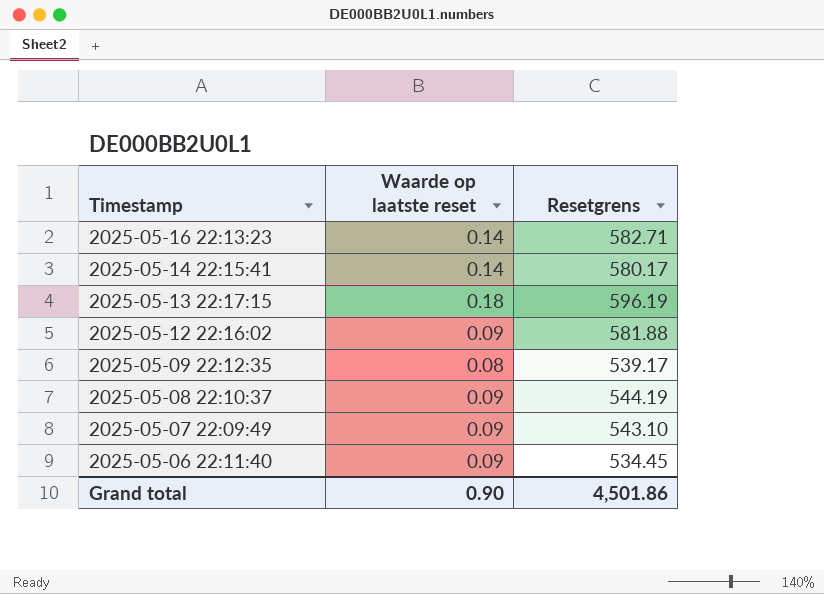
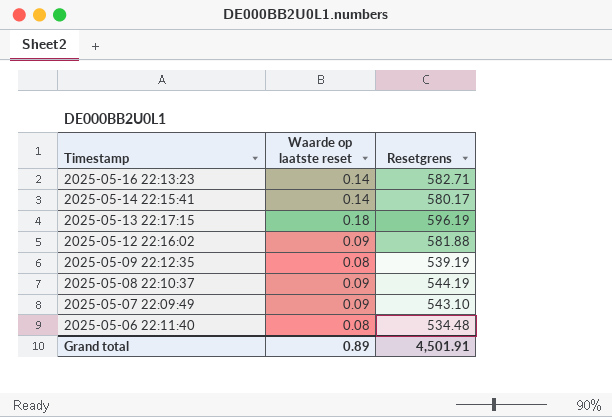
2025-05-09 22:12:35 | Resetgrens: 539.17 -> 539.19
2025-05-06 22:11:40 | Waarde op laatste reset: 0.09 -> 0.08
2025-05-06 22:11:40 | Resetgrens: 534.45 -> 534.48
Grand total | Waarde op laatste reset: 0.90 -> 0.89
Grand total | Resetgrens: 4,501.86 -> 4,501.91

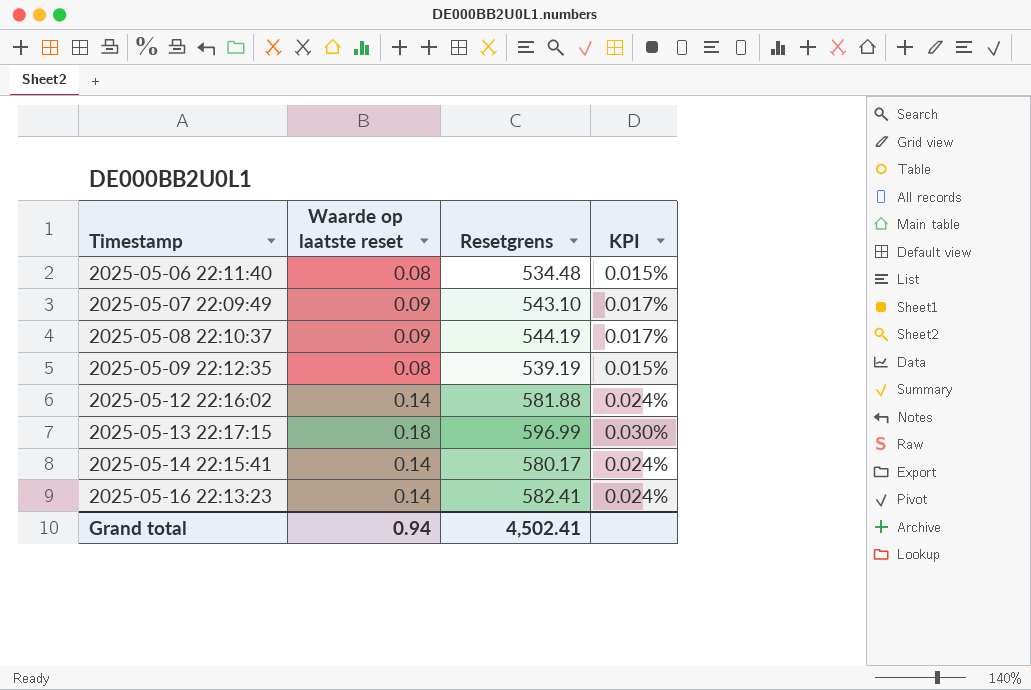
row order: Timestamp descending -> Timestamp ascending
column KPI | formula: none -> [Waarde op laatste reset] / [Resetgrens]
2025-05-12 22:16:02 | Waarde op laatste reset: 0.09 -> 0.14
2025-05-13 22:17:15 | Resetgrens: 596.19 -> 596.99
2025-05-16 22:13:23 | Resetgrens: 582.71 -> 582.41
Grand total | Waarde op laatste reset: 0.89 -> 0.94
Grand total | Resetgrens: 4,501.91 -> 4,502.41

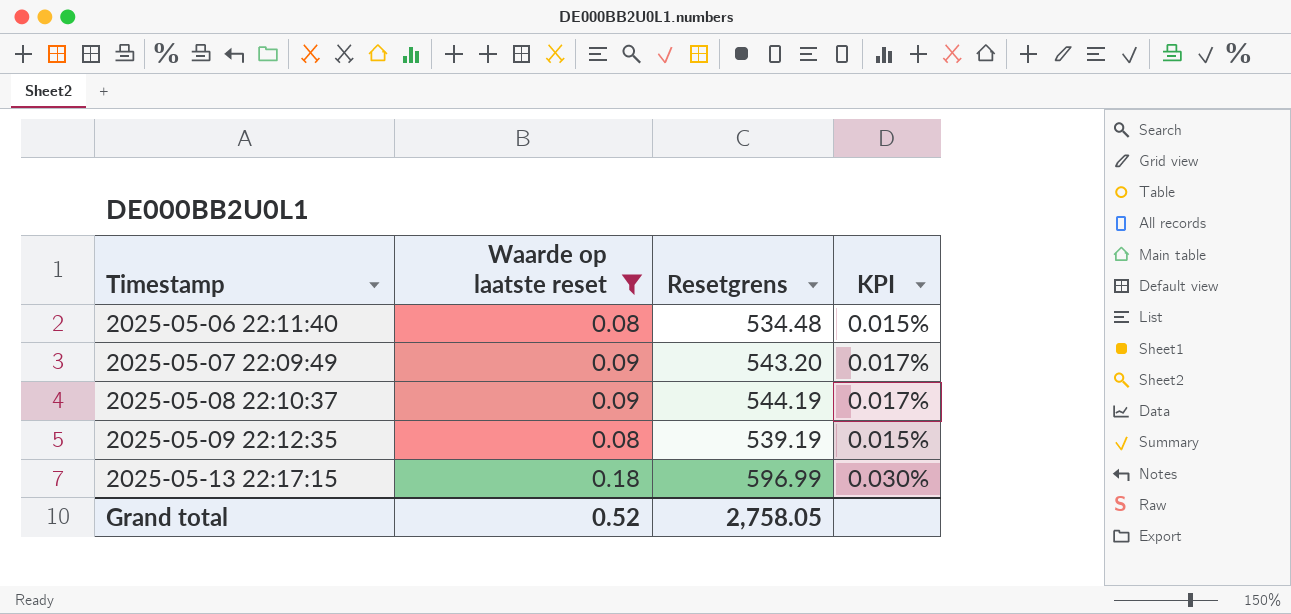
filter: none -> Waarde op laatste reset != 0.14
2025-05-07 22:09:49 | Resetgrens: 543.10 -> 543.20
Grand total | Waarde op laatste reset: 0.94 -> 0.52
Grand total | Resetgrens: 4,502.41 -> 2,758.05

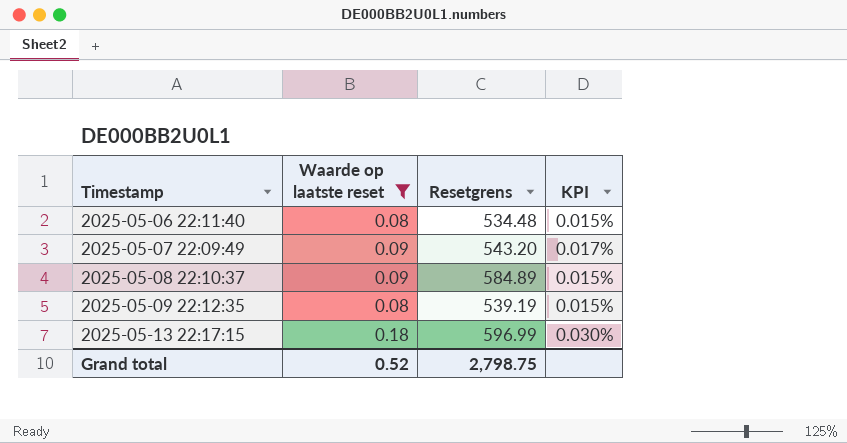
2025-05-08 22:10:37 | Resetgrens: 544.19 -> 584.89
2025-05-08 22:10:37 | KPI: 0.017% -> 0.015%
Grand total | Resetgrens: 2,758.05 -> 2,798.75

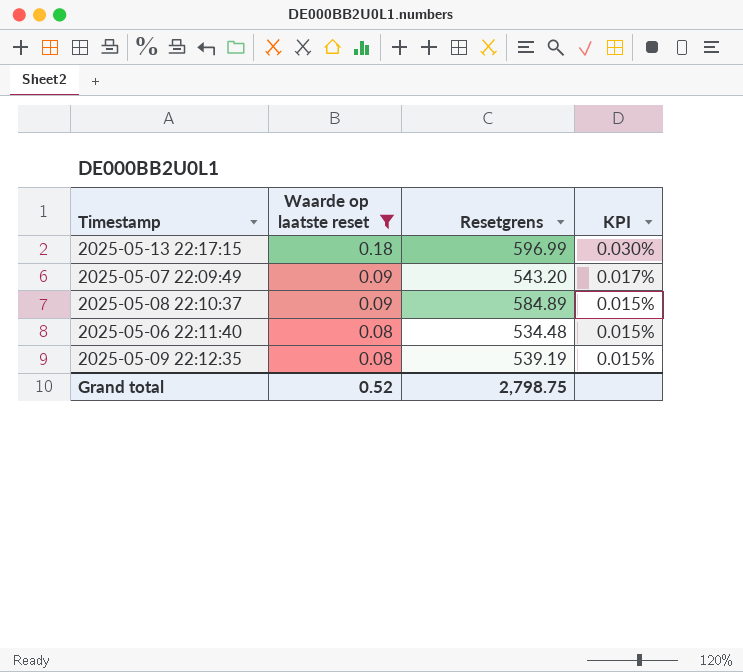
row order: Timestamp ascending -> Waarde op laatste reset descending

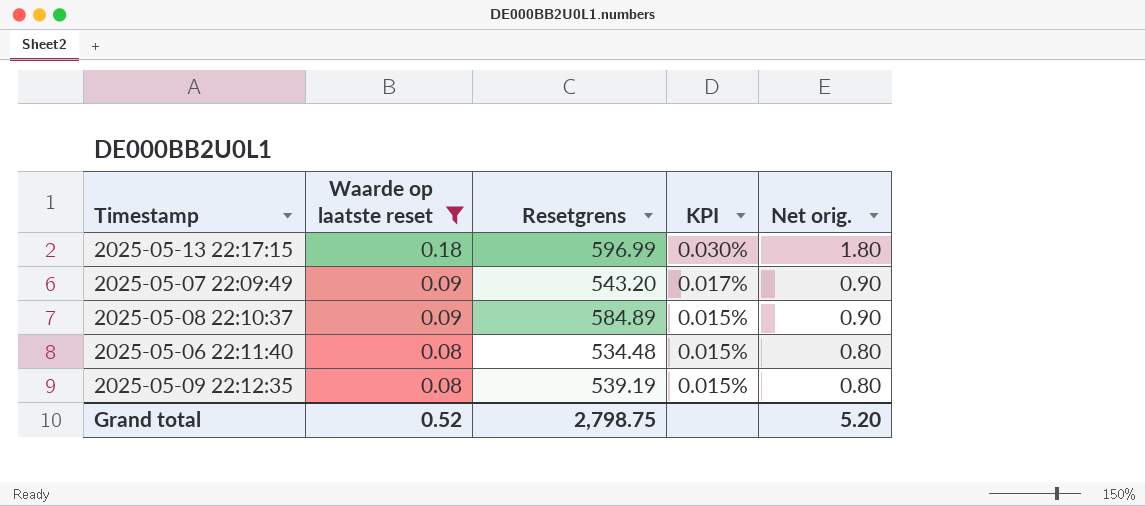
column Net orig. | formula: none -> [Waarde op laatste reset] * 10

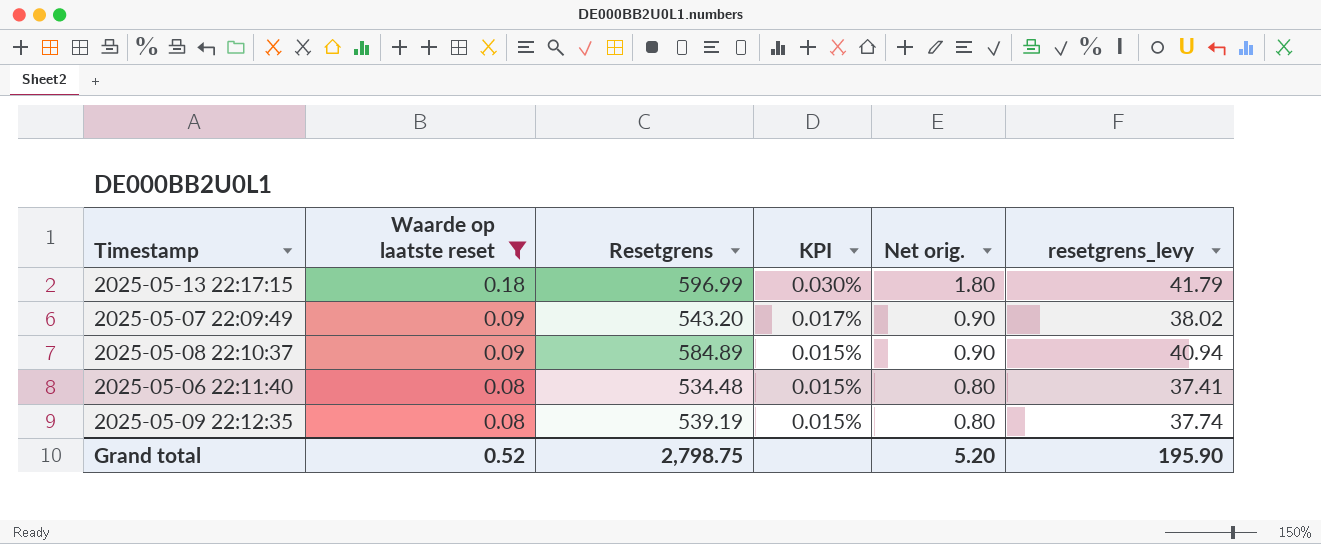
column resetgrens_levy | formula: none -> [Resetgrens] * 0.07

